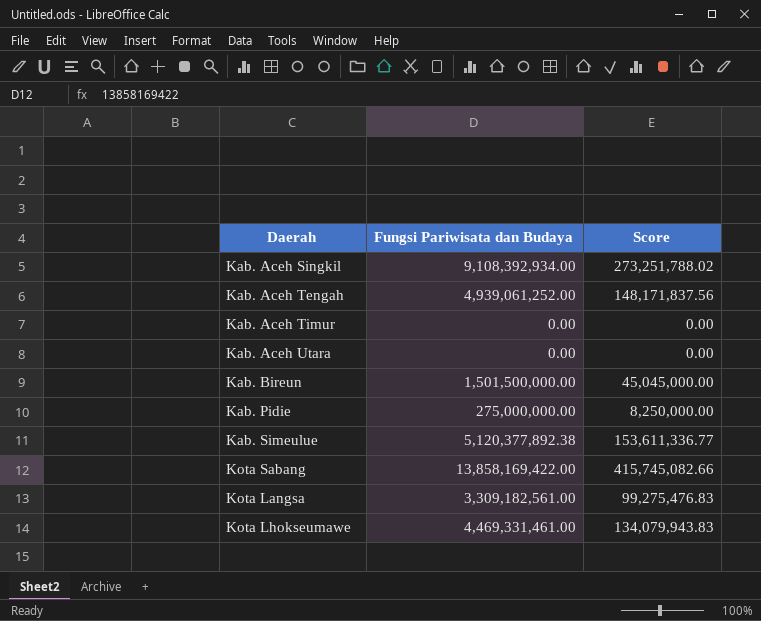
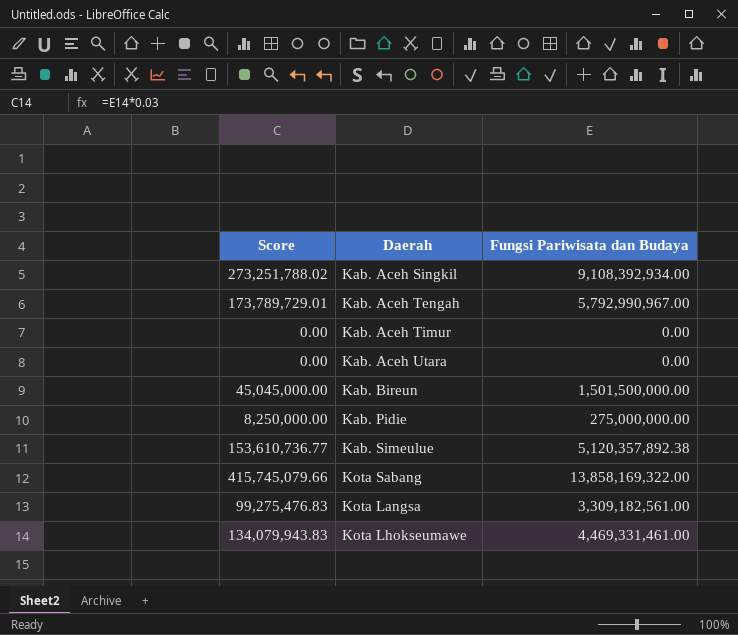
column Score | position: 3 -> 1
Kab. Aceh Tengah | Score: 148,171,837.56 -> 173,789,729.01
Kab. Aceh Tengah | Fungsi Pariwisata dan Budaya: 4,939,061,252.00 -> 5,792,990,967.00
Kab. Simeulue | Score: 153,611,336.77 -> 153,610,736.77
Kab. Simeulue | Fungsi Pariwisata dan Budaya: 5,120,377,892.38 -> 5,120,357,892.38
Kota Sabang | Score: 415,745,082.66 -> 415,745,079.66
Kota Sabang | Fungsi Pariwisata dan Budaya: 13,858,169,422.00 -> 13,858,169,322.00

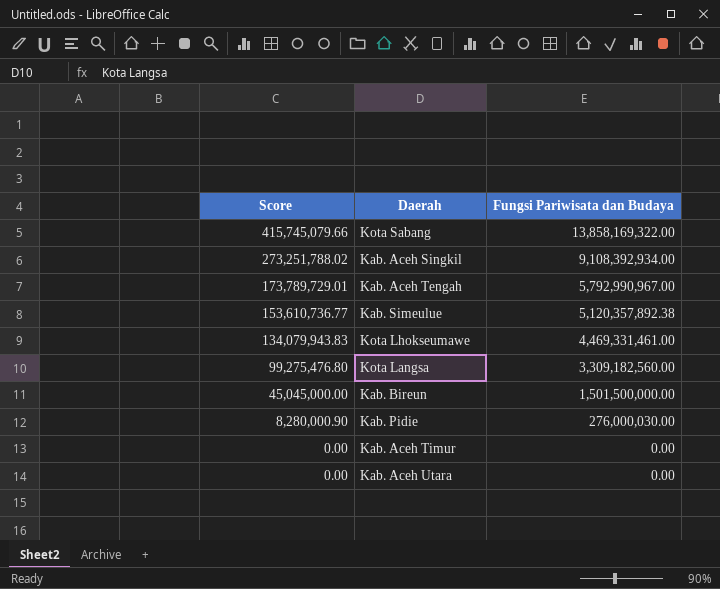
row order: none -> Score descending
Kota Langsa | Score: 99,275,476.83 -> 99,275,476.80
Kota Langsa | Fungsi Pariwisata dan Budaya: 3,309,182,561.00 -> 3,309,182,560.00
Kab. Pidie | Score: 8,250,000.00 -> 8,280,000.90
Kab. Pidie | Fungsi Pariwisata dan Budaya: 275,000,000.00 -> 276,000,030.00

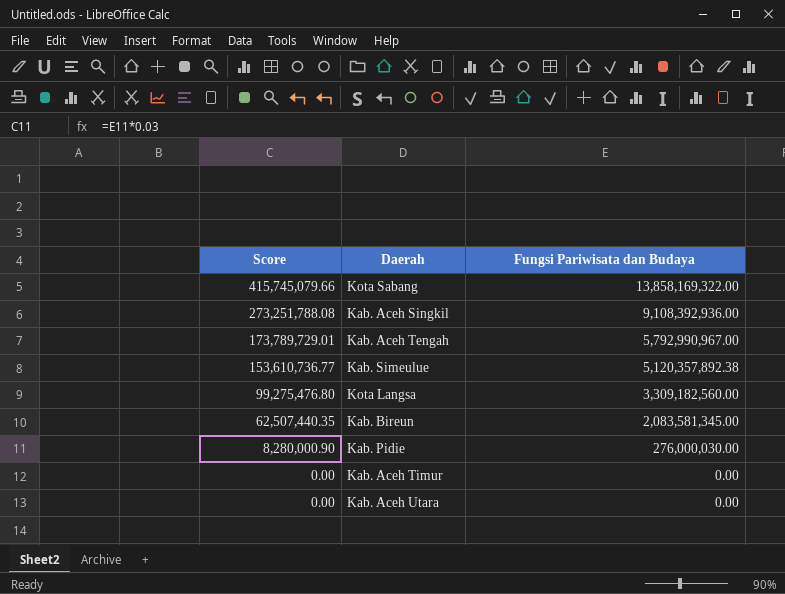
row Kota Lhokseumawe: 134,079,943.83 | 4,469,331,461.00 -> none
Kab. Aceh Singkil | Score: 273,251,788.02 -> 273,251,788.08
Kab. Aceh Singkil | Fungsi Pariwisata dan Budaya: 9,108,392,934.00 -> 9,108,392,936.00
Kab. Bireun | Score: 45,045,000.00 -> 62,507,440.35
Kab. Bireun | Fungsi Pariwisata dan Budaya: 1,501,500,000.00 -> 2,083,581,345.00

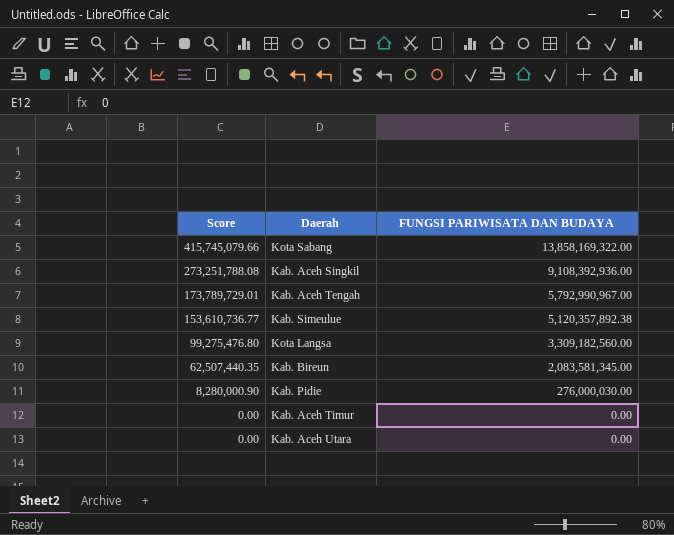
column name: Fungsi Pariwisata dan Budaya -> FUNGSI PARIWISATA DAN BUDAYA

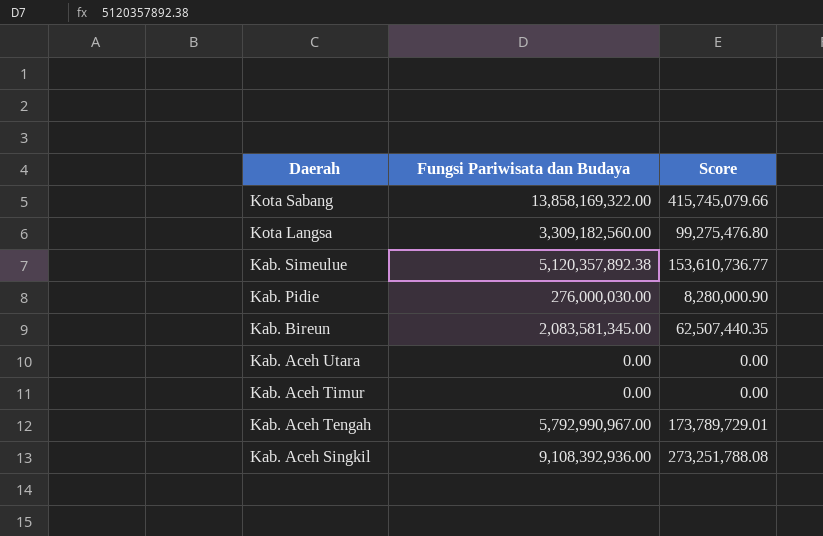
row order: Score descending -> Daerah descending
column name: FUNGSI PARIWISATA DAN BUDAYA -> Fungsi Pariwisata dan Budaya
column Score | position: 1 -> 3

